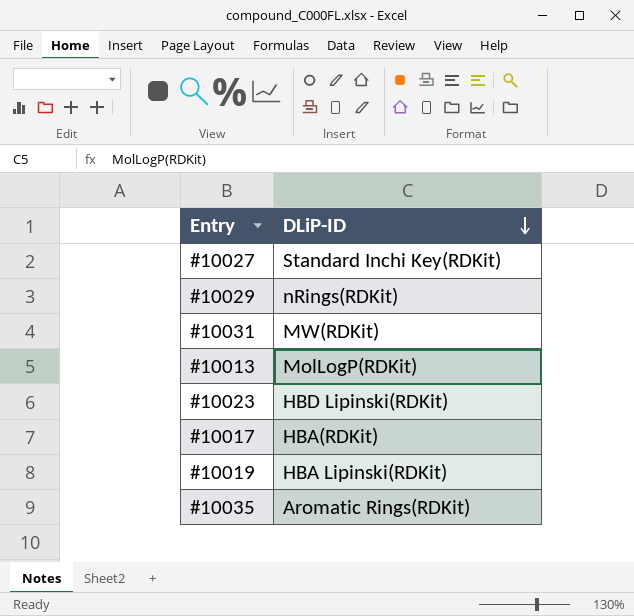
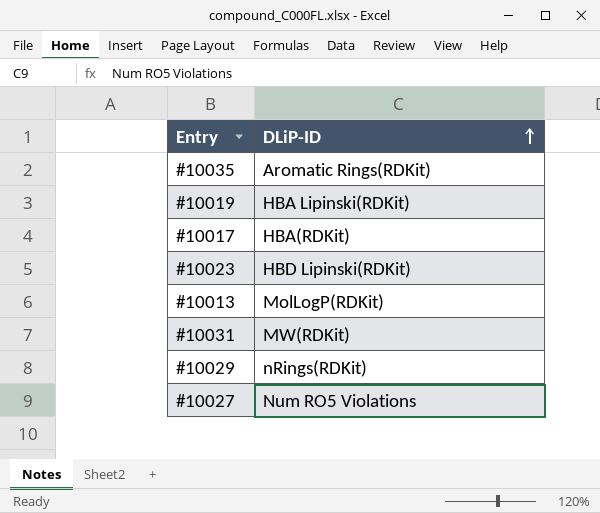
row order: DLiP-ID descending -> DLiP-ID ascending
#10027 | DLiP-ID: Standard Inchi Key(RDKit) -> Num RO5 Violations

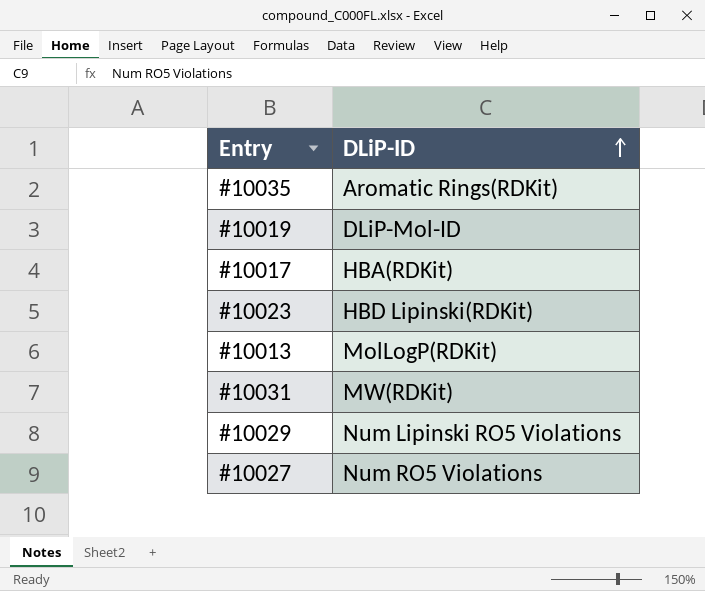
#10019 | DLiP-ID: HBA Lipinski(RDKit) -> DLiP-Mol-ID
#10029 | DLiP-ID: nRings(RDKit) -> Num Lipinski RO5 Violations

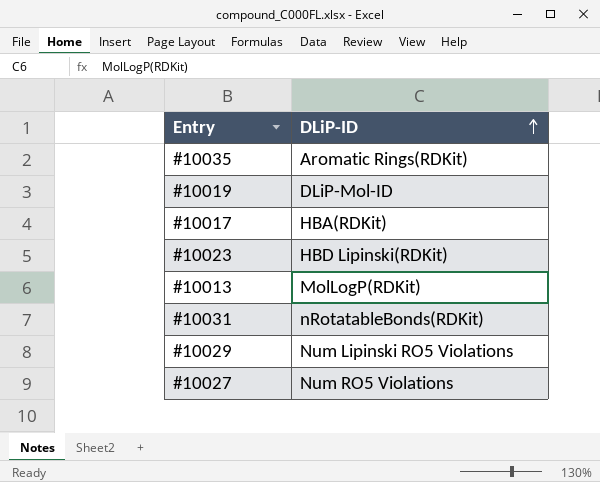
#10031 | DLiP-ID: MW(RDKit) -> nRotatableBonds(RDKit)

